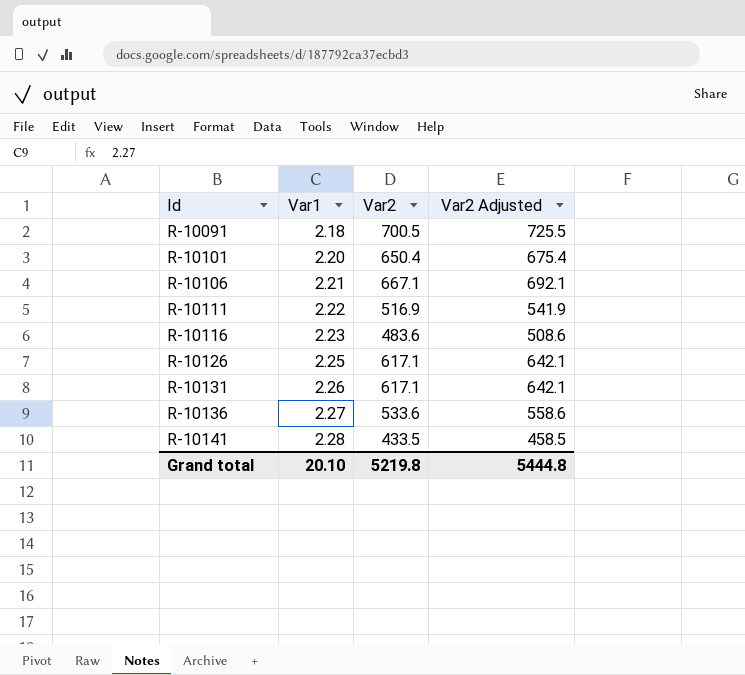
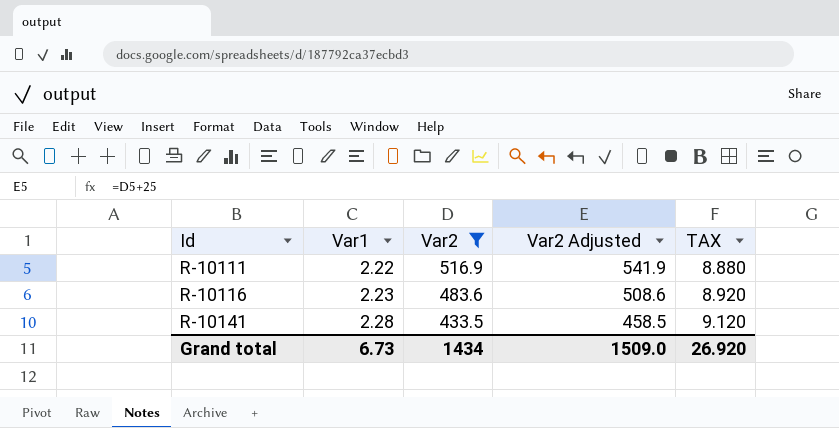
filter: none -> Var2 <= 516.9
column TAX | formula: none -> [Var1] * 4
Grand total | Var1: 20.10 -> 6.73
Grand total | Var2: 5219.8 -> 1434
Grand total | Var2 Adjusted: 5444.8 -> 1509.0

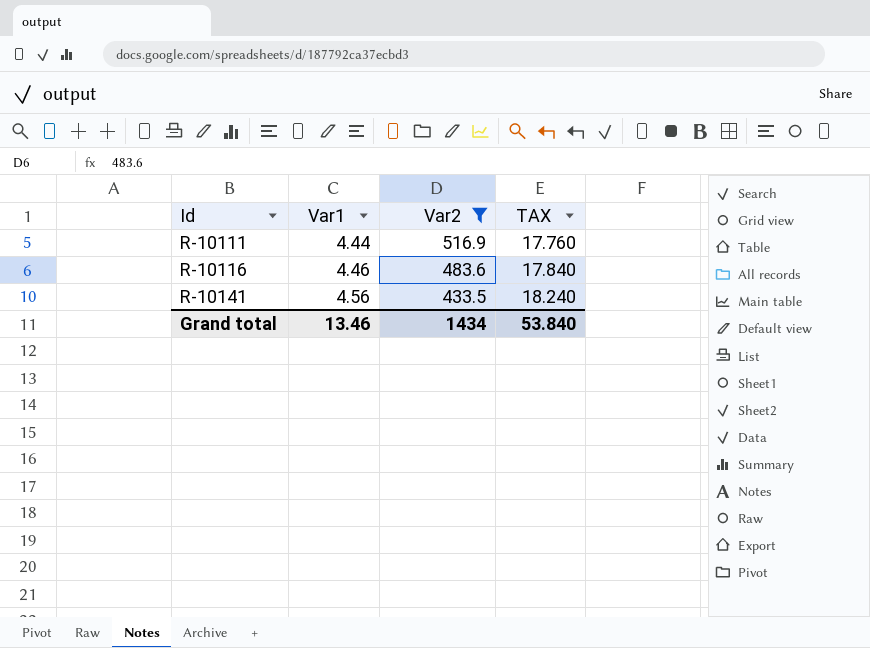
column Var2 Adjusted | formula: [Var2] + 25 -> none
R-10111 | Var1: 2.22 -> 4.44
R-10111 | TAX: 8.880 -> 17.760
R-10116 | Var1: 2.23 -> 4.46
R-10116 | TAX: 8.920 -> 17.840
R-10141 | Var1: 2.28 -> 4.56
R-10141 | TAX: 9.120 -> 18.240
Grand total | Var1: 6.73 -> 13.46
Grand total | TAX: 26.920 -> 53.840

